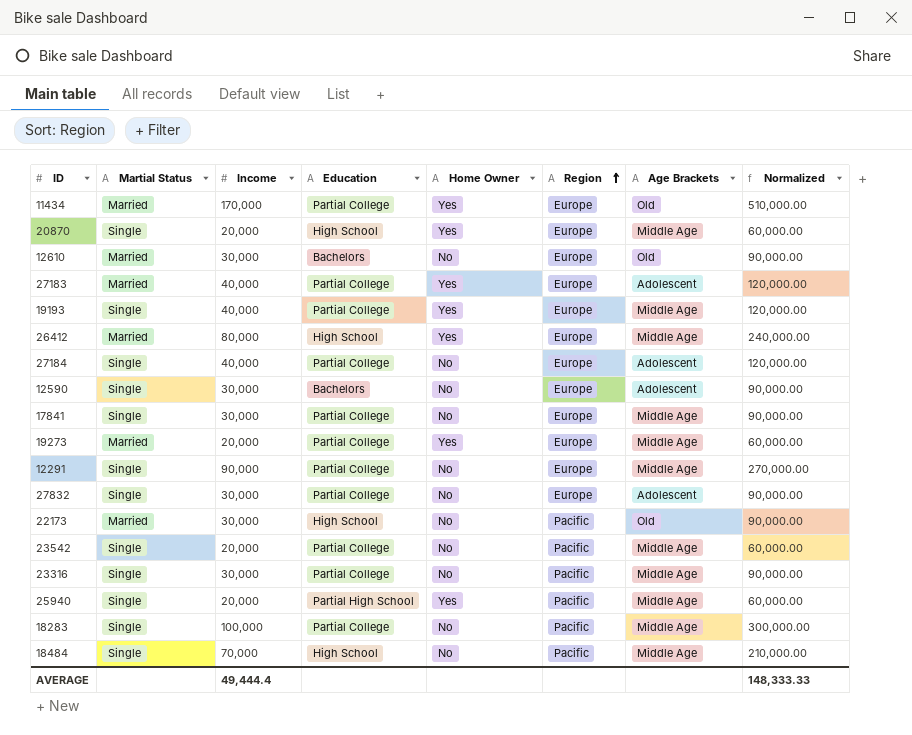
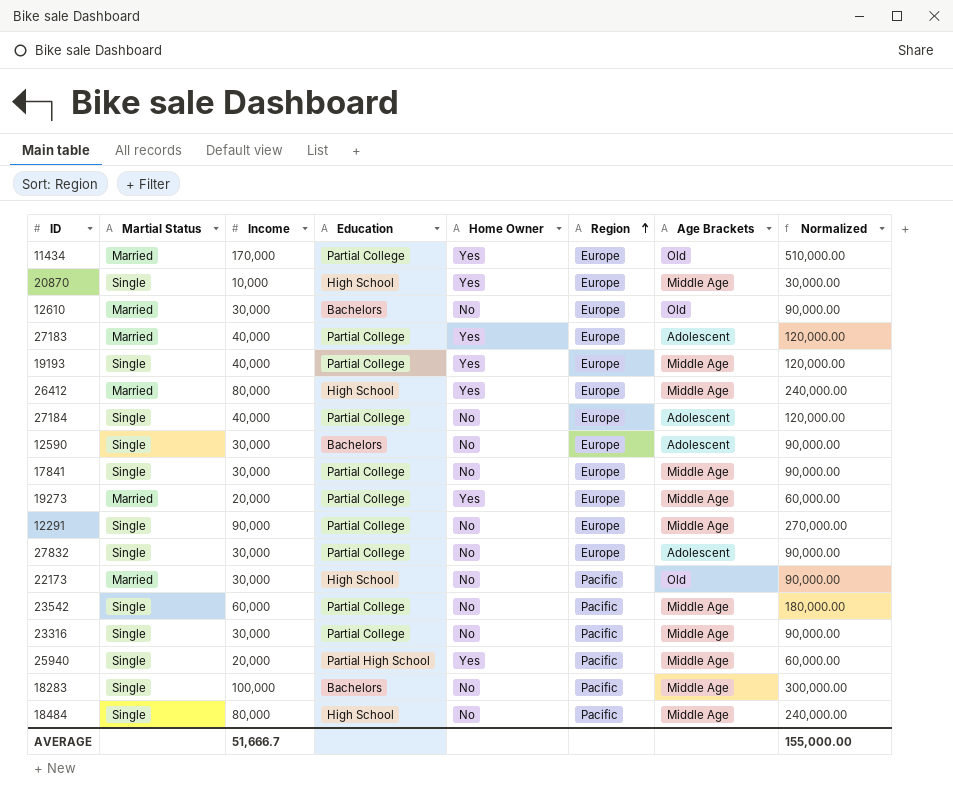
20870 | Income: 20,000 -> 10,000
20870 | Normalized: 60,000.00 -> 30,000.00
23542 | Income: 20,000 -> 60,000
23542 | Normalized: 60,000.00 -> 180,000.00
18283 | Education: Partial College -> Bachelors
18484 | Income: 70,000 -> 80,000
18484 | Normalized: 210,000.00 -> 240,000.00
AVERAGE | Income: 49,444.4 -> 51,666.7
AVERAGE | Normalized: 148,333.33 -> 155,000.00

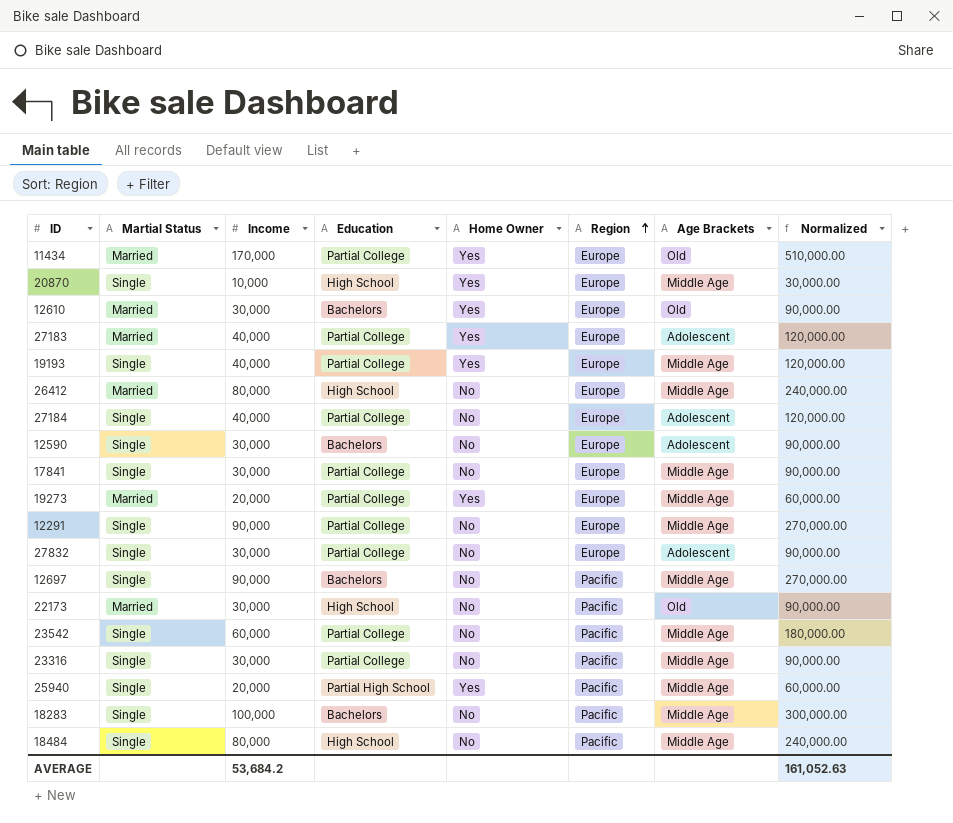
12610 | Home Owner: No -> Yes
26412 | Home Owner: Yes -> No
row 12697: none -> Single | 90,000 | Bachelors | No | Pacific | Middle Age | 270,000.00
AVERAGE | Income: 51,666.7 -> 53,684.2
AVERAGE | Normalized: 155,000.00 -> 161,052.63

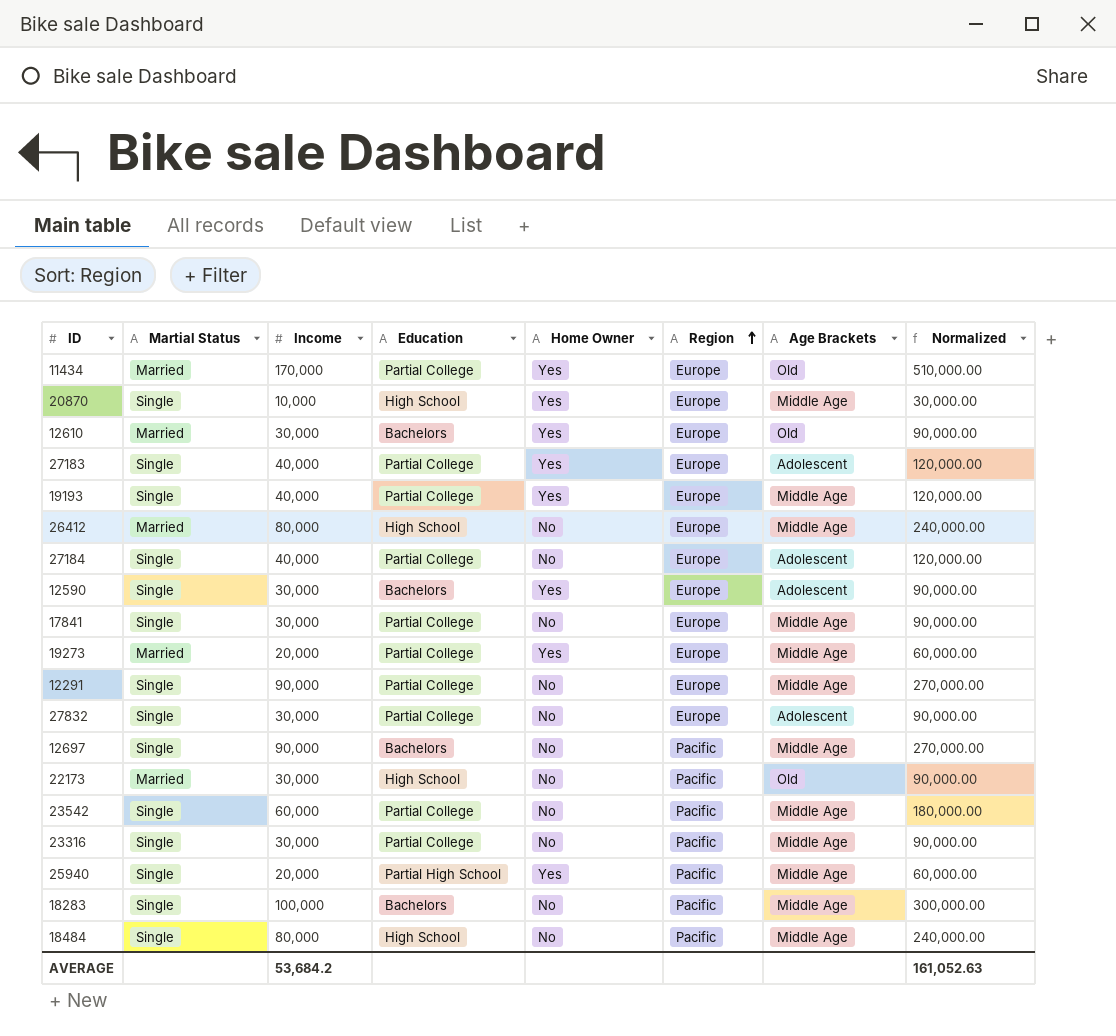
27183 | Martial Status: Married -> Single
12590 | Home Owner: No -> Yes

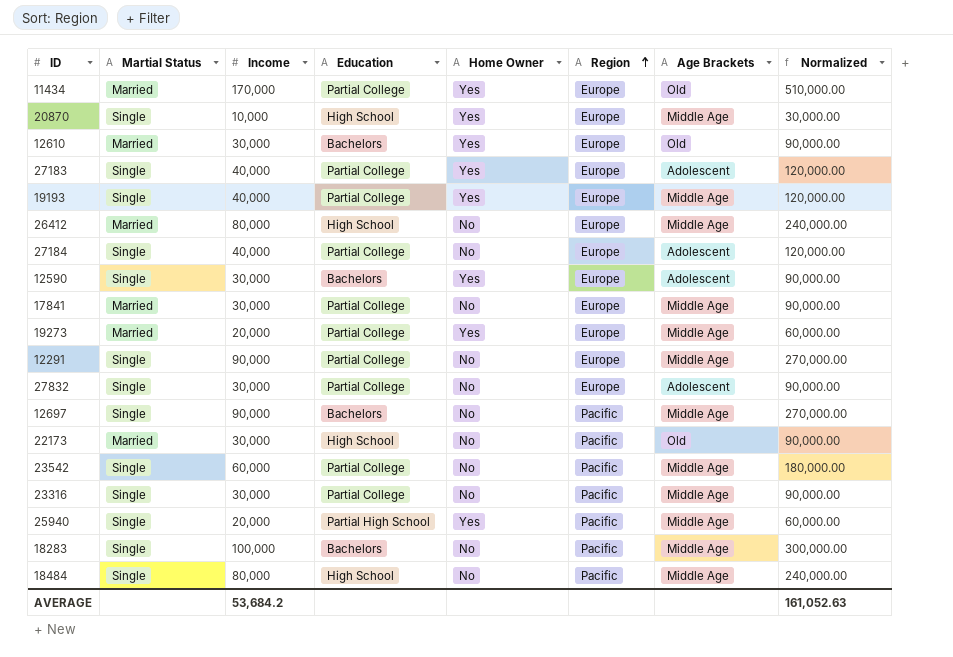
17841 | Martial Status: Single -> Married

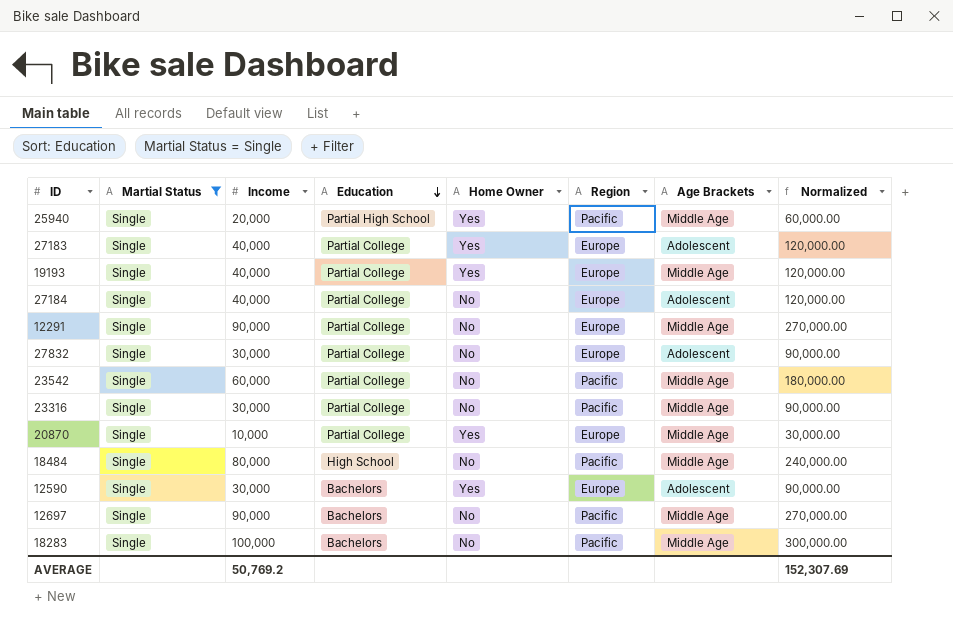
filter: none -> Martial Status = Single
row order: Region ascending -> Education descending
20870 | Education: High School -> Partial College
AVERAGE | Income: 53,684.2 -> 50,769.2
AVERAGE | Normalized: 161,052.63 -> 152,307.69

